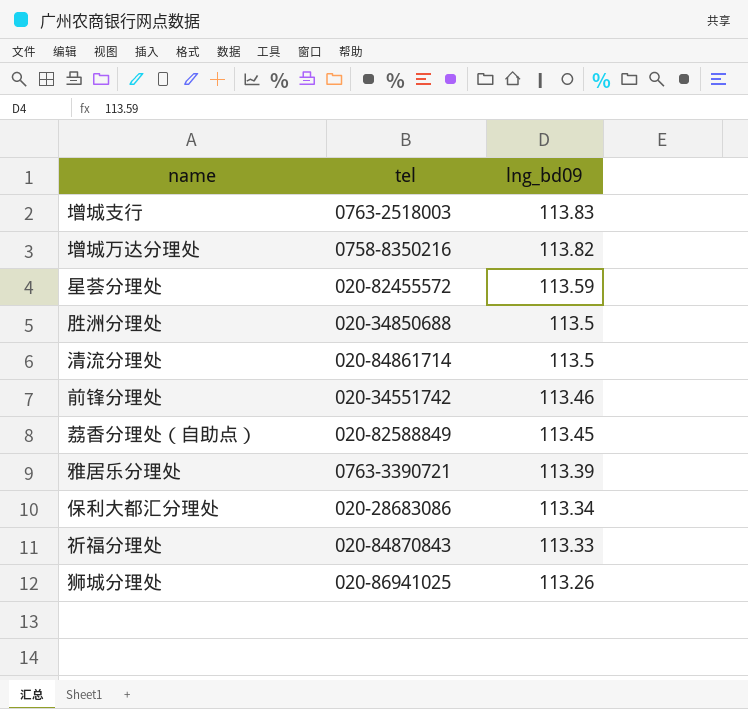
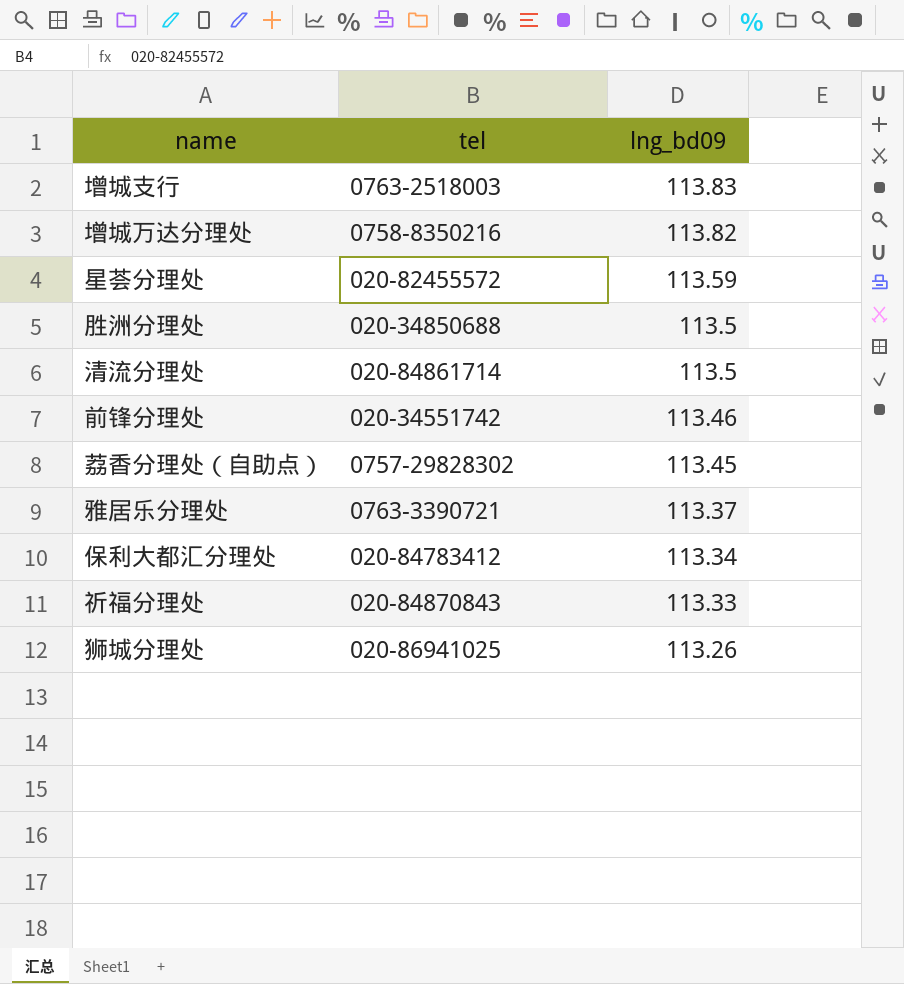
荔香分理处（自助点） | tel: 020-82588849 -> 0757-29828302
雅居乐分理处 | lng_bd09: 113.39 -> 113.37
保利大都汇分理处 | tel: 020-28683086 -> 020-84783412

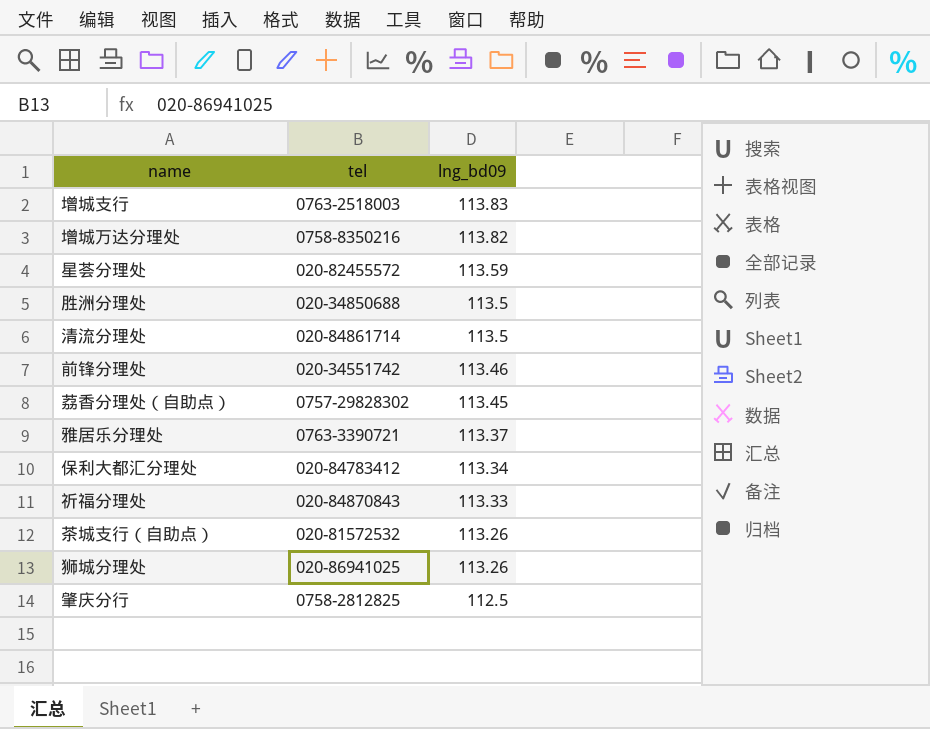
row 茶城支行（自助点）: none -> 020-81572532 | 113.26
row 肇庆分行: none -> 0758-2812825 | 112.5

